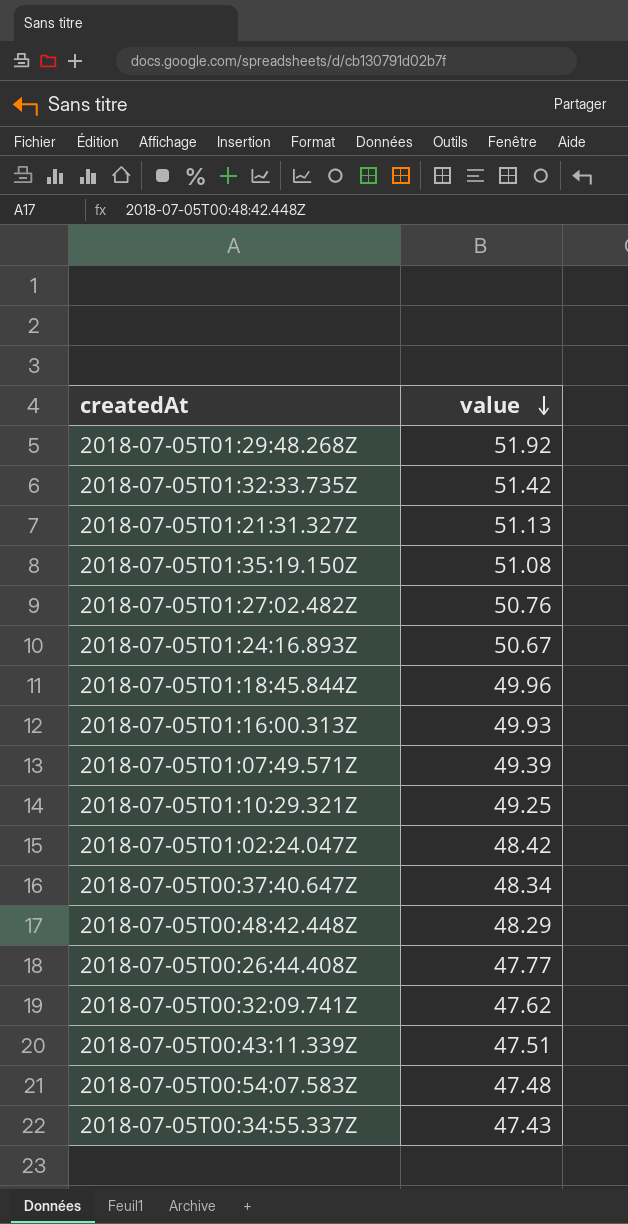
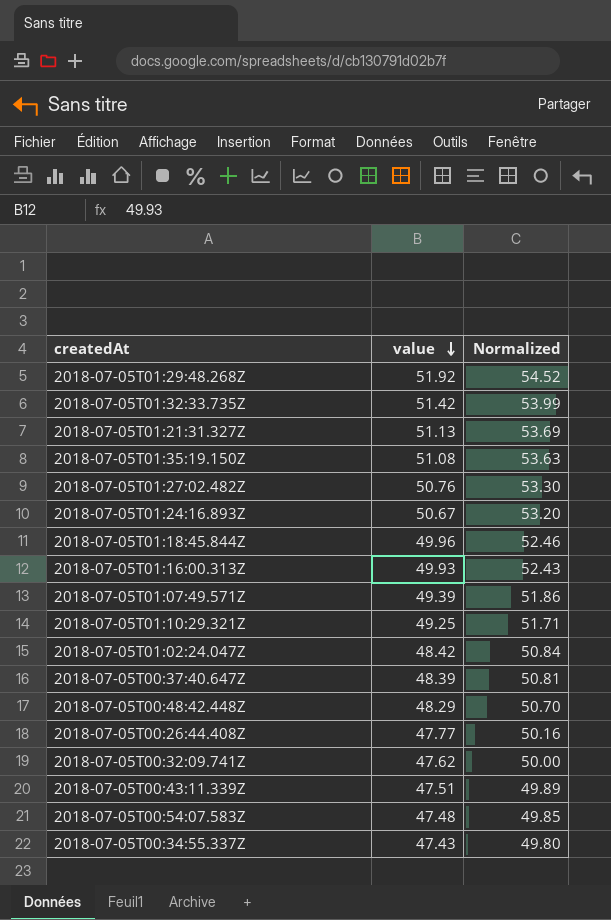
column Normalized | formula: none -> [value] * 1.05
2018-07-05T00:37:40.647Z | value: 48.34 -> 48.39

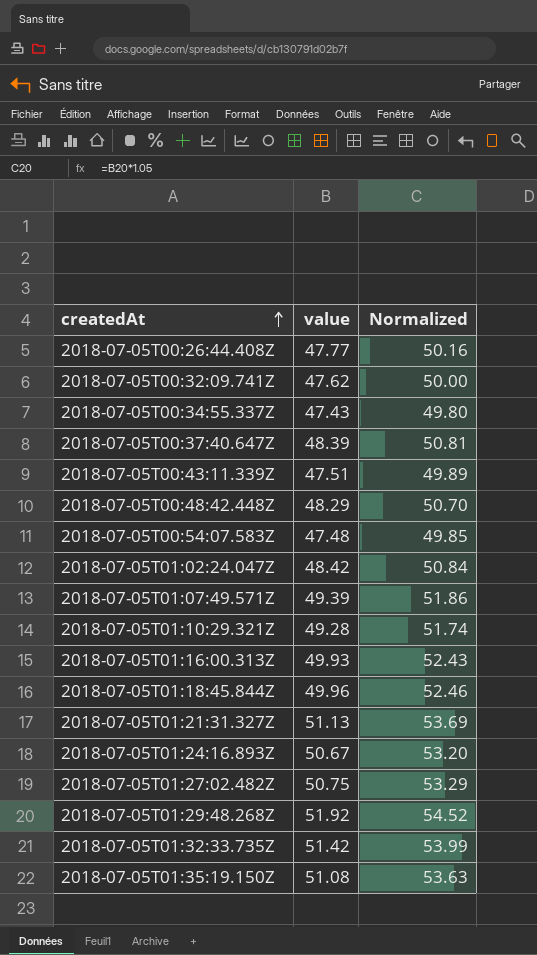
row order: value descending -> createdAt ascending
2018-07-05T01:10:29.321Z | value: 49.25 -> 49.28
2018-07-05T01:10:29.321Z | Normalized: 51.71 -> 51.74
2018-07-05T01:27:02.482Z | value: 50.76 -> 50.75
2018-07-05T01:27:02.482Z | Normalized: 53.30 -> 53.29

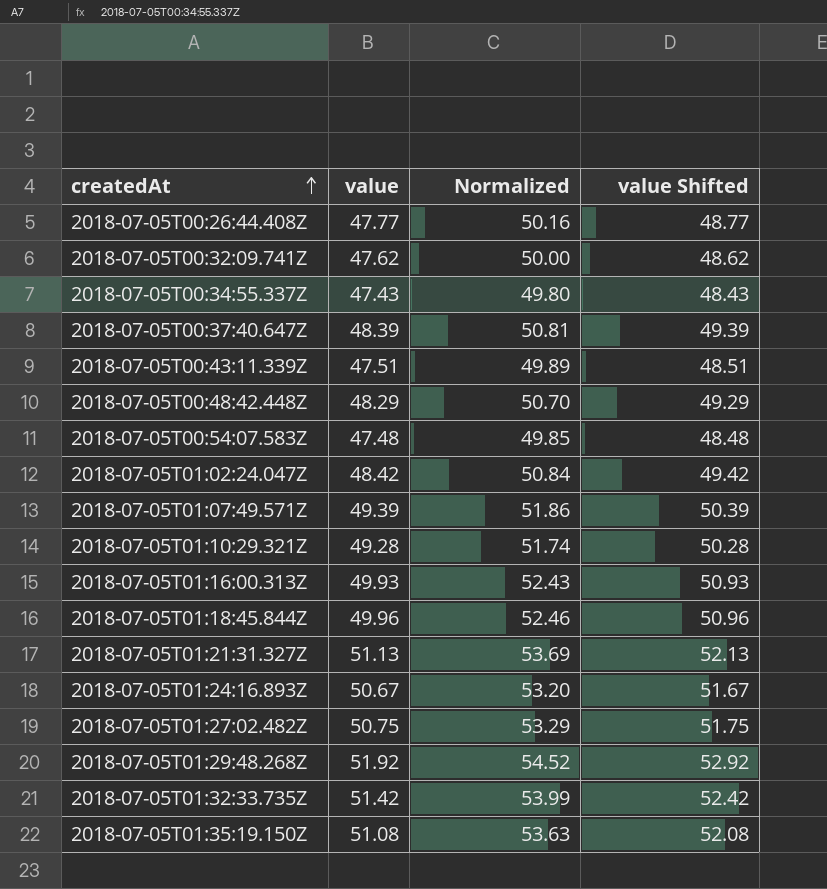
column value Shifted | formula: none -> [value] + 1

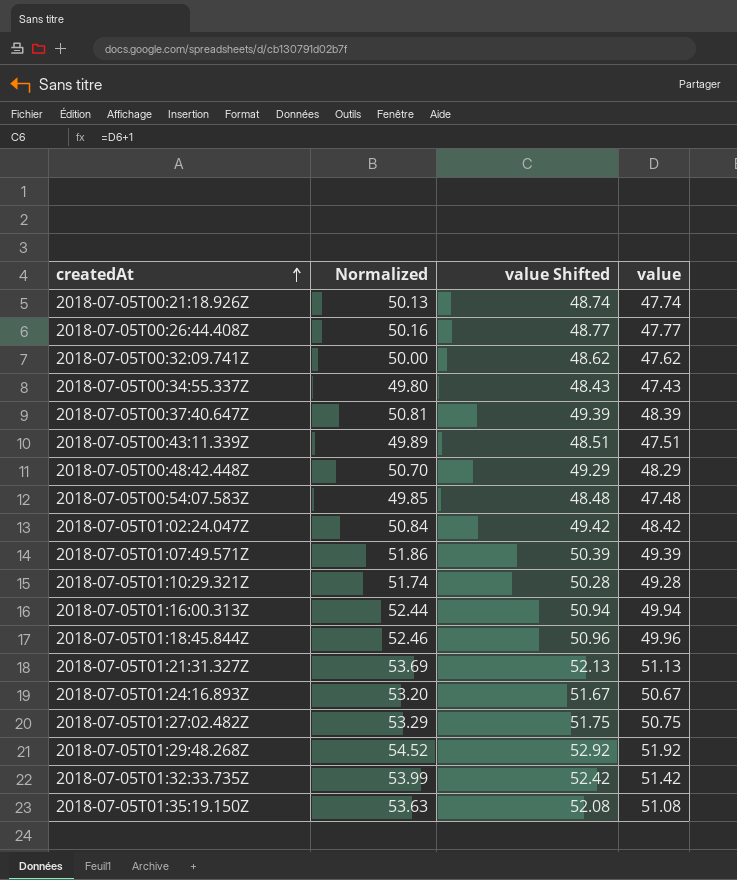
column value | position: 2 -> 4
row 2018-07-05T00:21:18.926Z: none -> 50.13 | 48.74 | 47.74
2018-07-05T01:16:00.313Z | Normalized: 52.43 -> 52.44
2018-07-05T01:16:00.313Z | value Shifted: 50.93 -> 50.94
2018-07-05T01:16:00.313Z | value: 49.93 -> 49.94

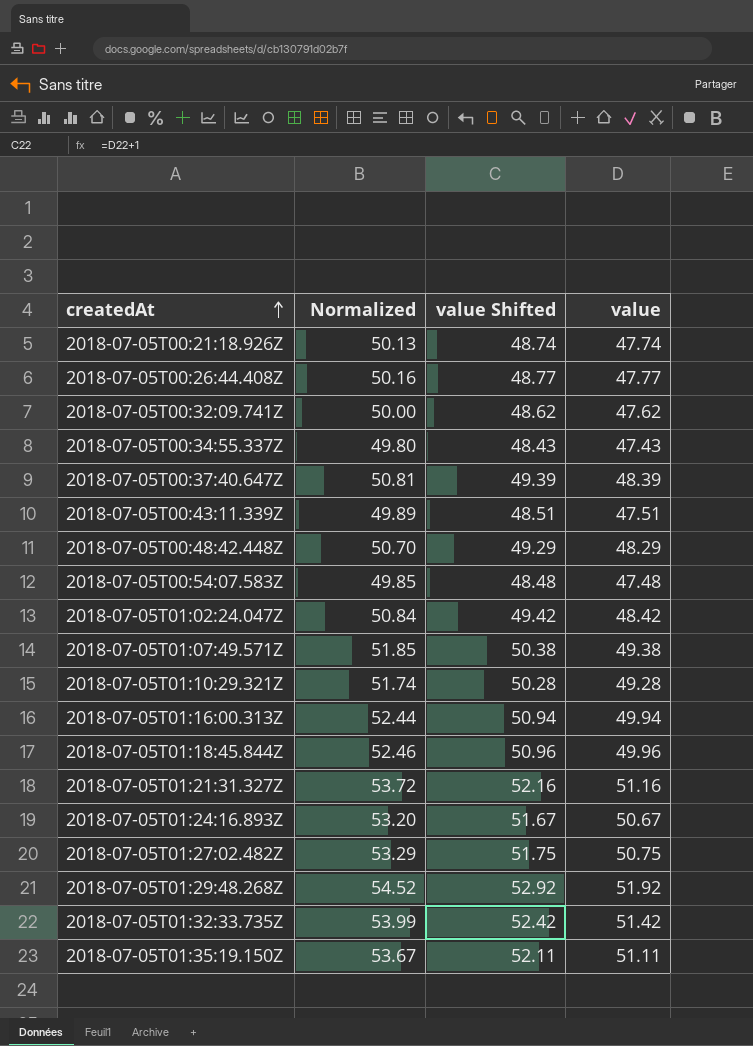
2018-07-05T01:07:49.571Z | Normalized: 51.86 -> 51.85
2018-07-05T01:07:49.571Z | value Shifted: 50.39 -> 50.38
2018-07-05T01:07:49.571Z | value: 49.39 -> 49.38
2018-07-05T01:21:31.327Z | Normalized: 53.69 -> 53.72
2018-07-05T01:21:31.327Z | value Shifted: 52.13 -> 52.16
2018-07-05T01:21:31.327Z | value: 51.13 -> 51.16
2018-07-05T01:35:19.150Z | Normalized: 53.63 -> 53.67
2018-07-05T01:35:19.150Z | value Shifted: 52.08 -> 52.11
2018-07-05T01:35:19.150Z | value: 51.08 -> 51.11

